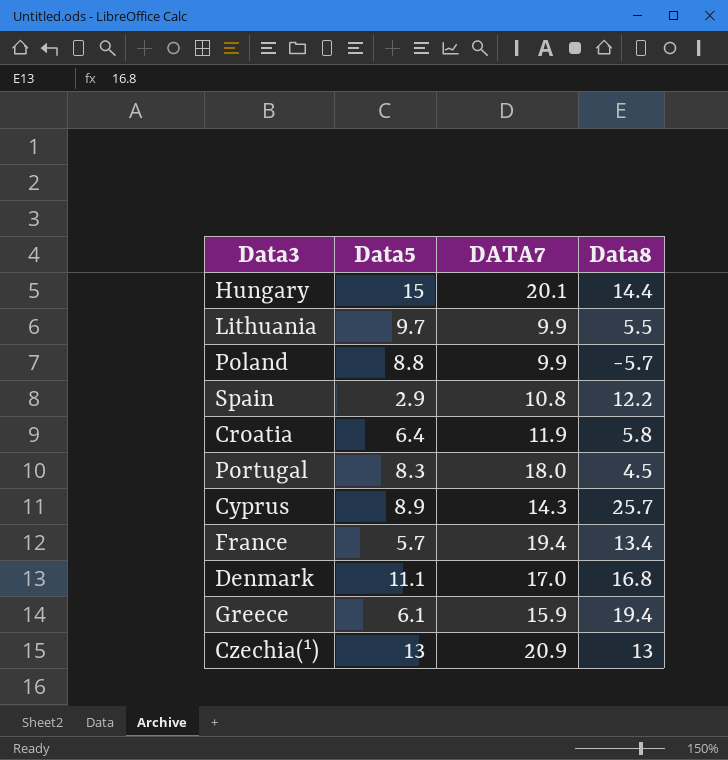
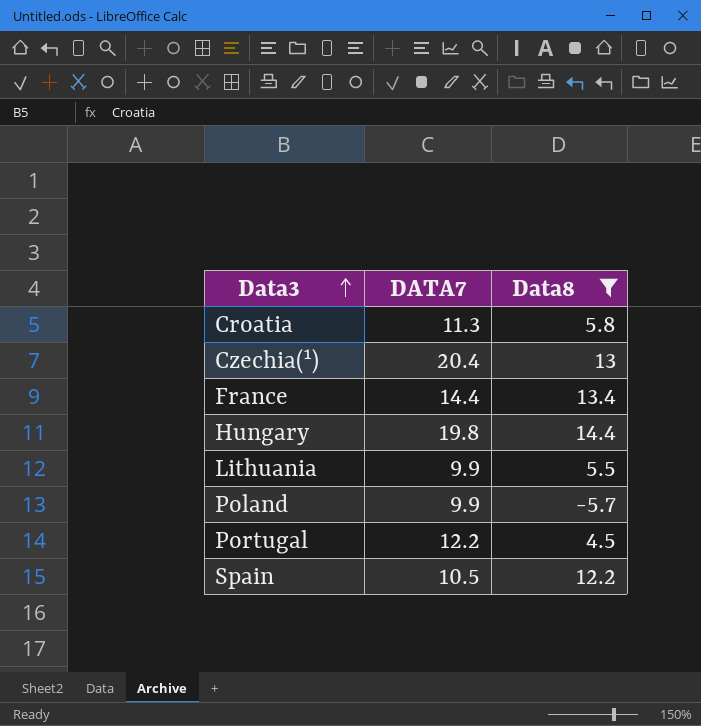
filter: none -> Data8 <= 14.4
row order: none -> Data3 ascending
column Data5 | position: 2 -> none
Croatia | DATA7: 11.9 -> 11.3
Czechia(¹) | DATA7: 20.9 -> 20.4
France | DATA7: 19.4 -> 14.4
Hungary | DATA7: 20.1 -> 19.8
Portugal | DATA7: 18.0 -> 12.2
Spain | DATA7: 10.8 -> 10.5

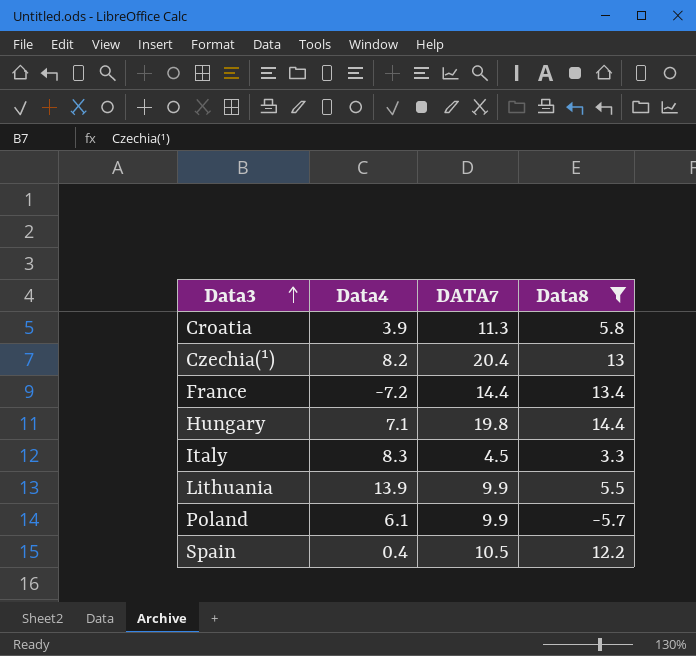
column Data4 | position: none -> 2
row Portugal: 12.2 | 4.5 -> none
row Italy: none -> 8.3 | 4.5 | 3.3

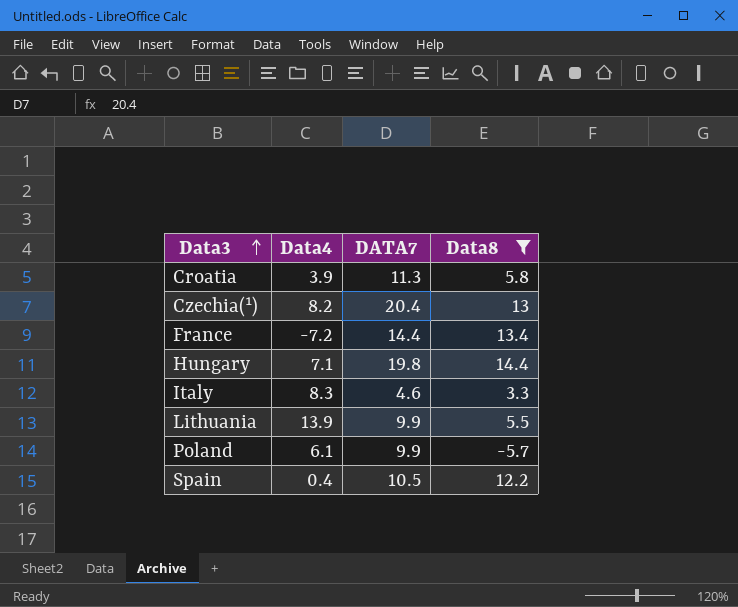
Italy | DATA7: 4.5 -> 4.6

